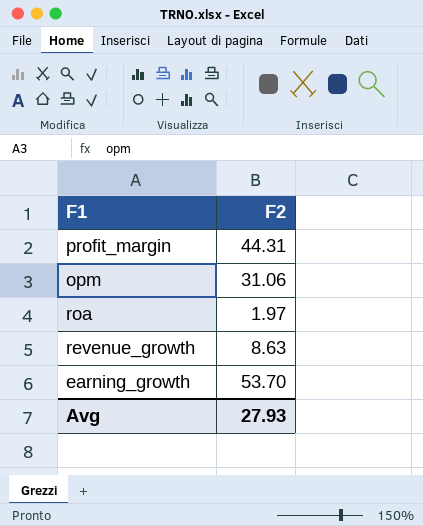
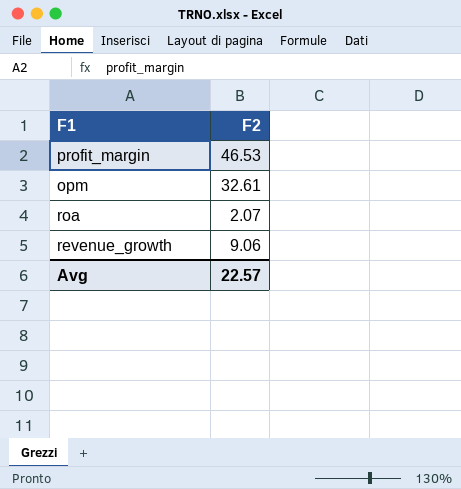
row earning_growth: 53.70 -> none
profit_margin | F2: 44.31 -> 46.53
opm | F2: 31.06 -> 32.61
roa | F2: 1.97 -> 2.07
revenue_growth | F2: 8.63 -> 9.06
Avg | F2: 27.93 -> 22.57

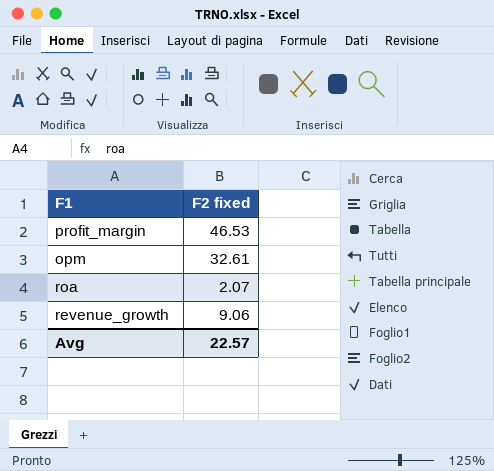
column name: F2 -> F2 fixed

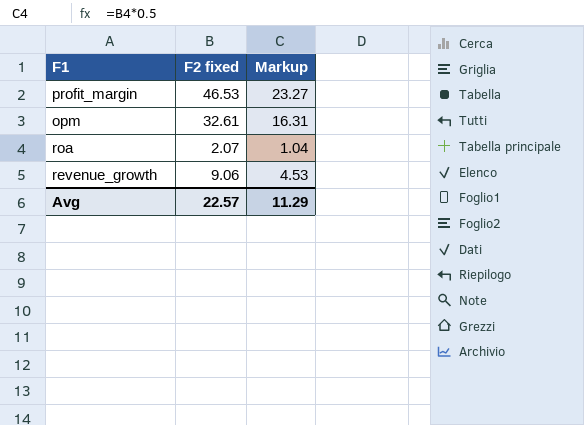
column Markup | formula: none -> [F2 fixed] * 0.5

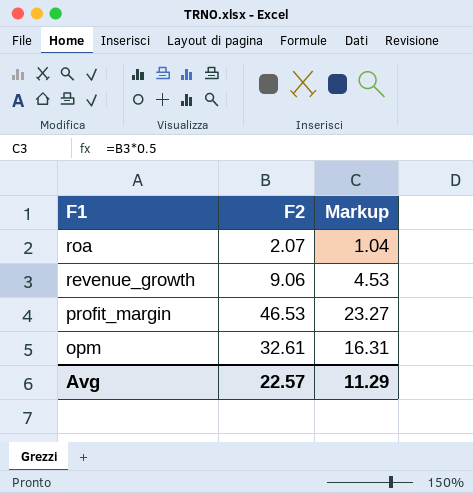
row order: none -> F1 descending
column name: F2 fixed -> F2

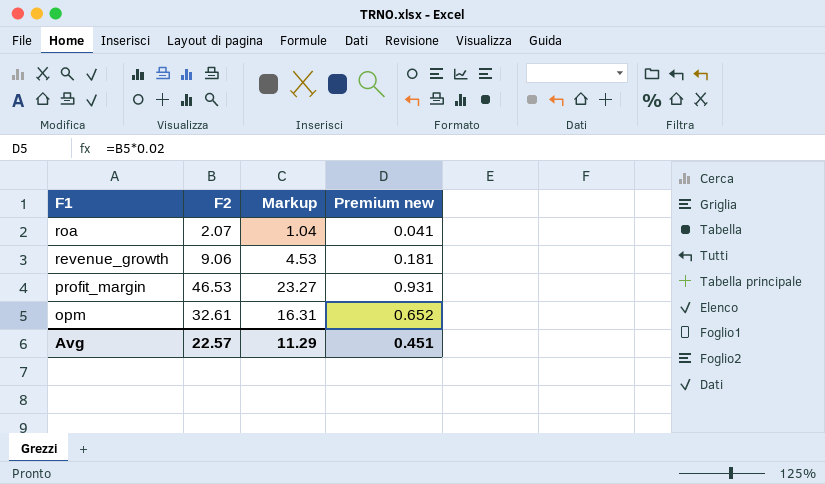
column Premium new | formula: none -> [F2] * 0.02

